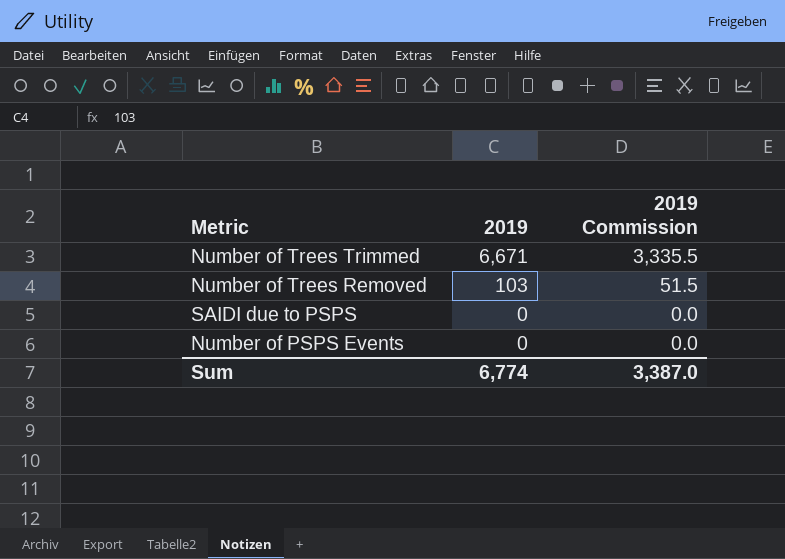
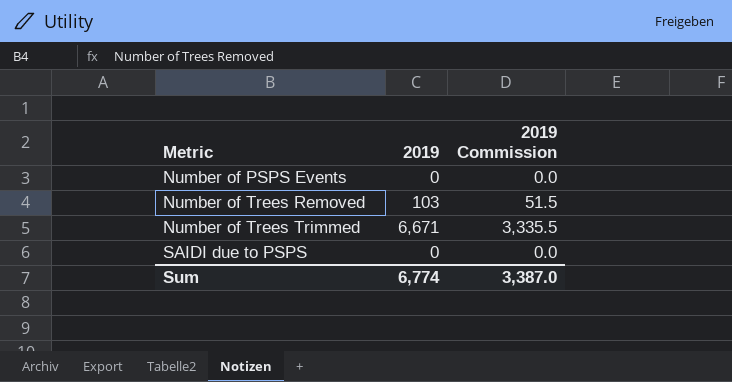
row order: 2019 descending -> Metric ascending

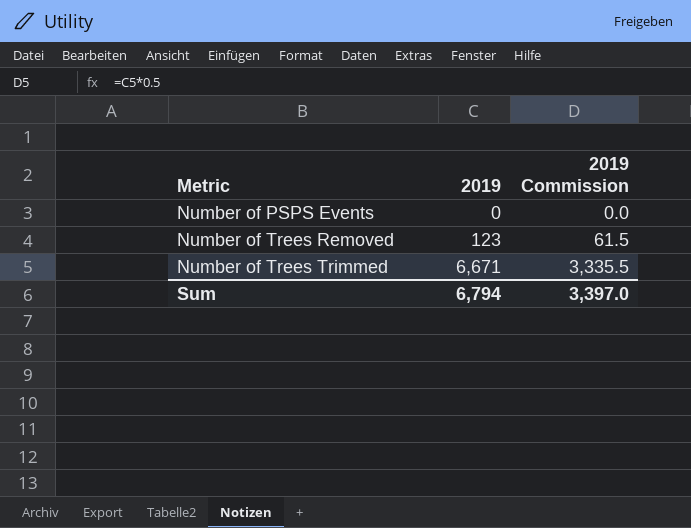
row SAIDI due to PSPS: 0 | 0.0 -> none
Number of Trees Removed | 2019: 103 -> 123
Number of Trees Removed | 2019 Commission: 51.5 -> 61.5
Sum | 2019: 6,774 -> 6,794
Sum | 2019 Commission: 3,387.0 -> 3,397.0

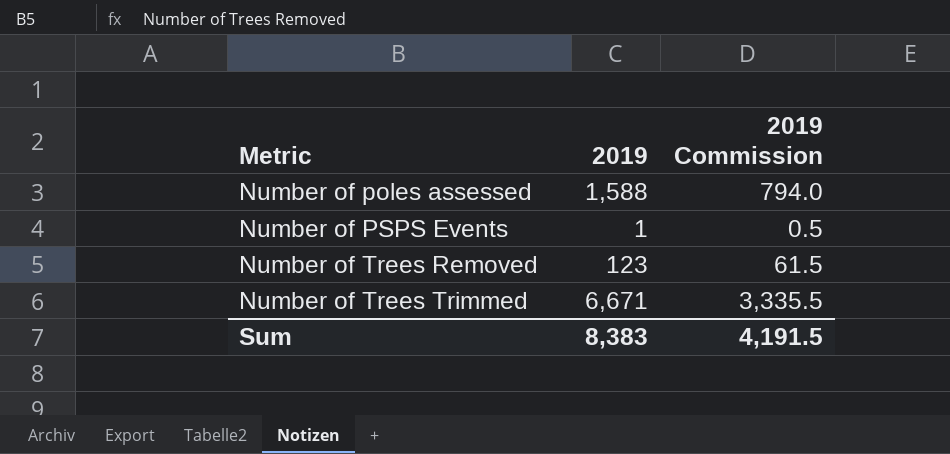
row Number of poles assessed: none -> 1,588 | 794.0
Number of PSPS Events | 2019: 0 -> 1
Number of PSPS Events | 2019 Commission: 0.0 -> 0.5
Sum | 2019: 6,794 -> 8,383
Sum | 2019 Commission: 3,397.0 -> 4,191.5

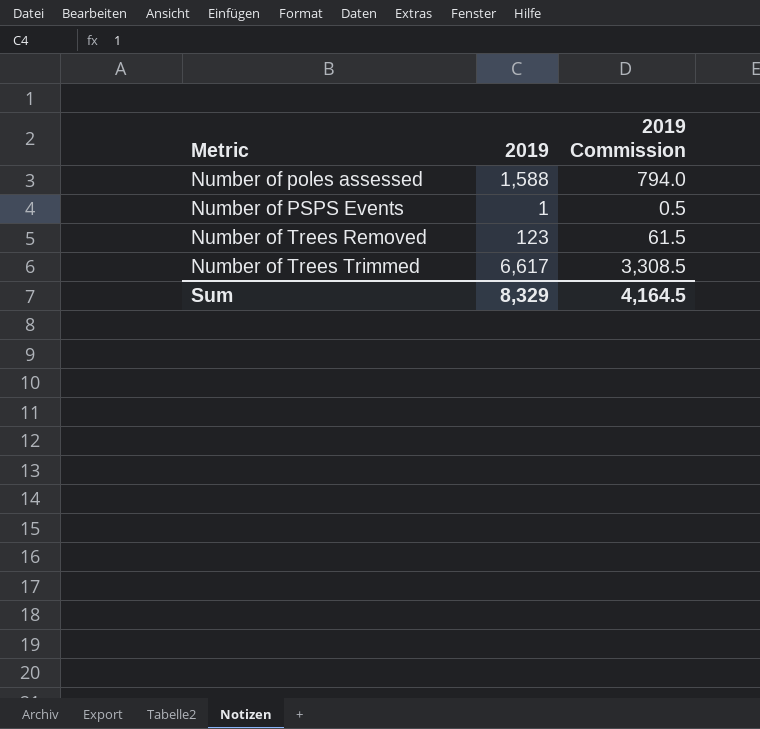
Number of Trees Trimmed | 2019: 6,671 -> 6,617
Number of Trees Trimmed | 2019 Commission: 3,335.5 -> 3,308.5
Sum | 2019: 8,383 -> 8,329
Sum | 2019 Commission: 4,191.5 -> 4,164.5

